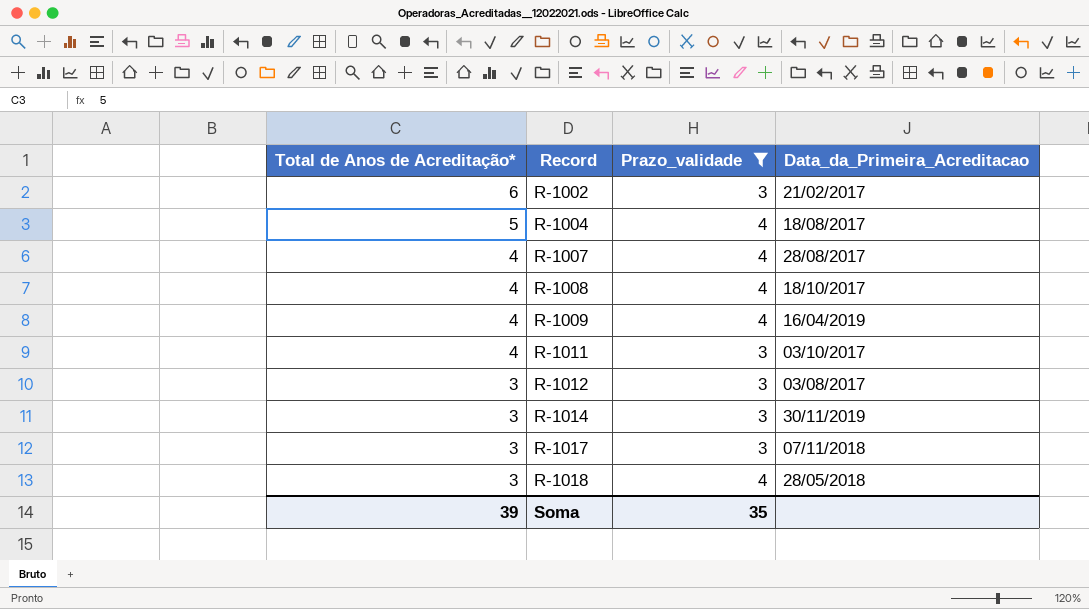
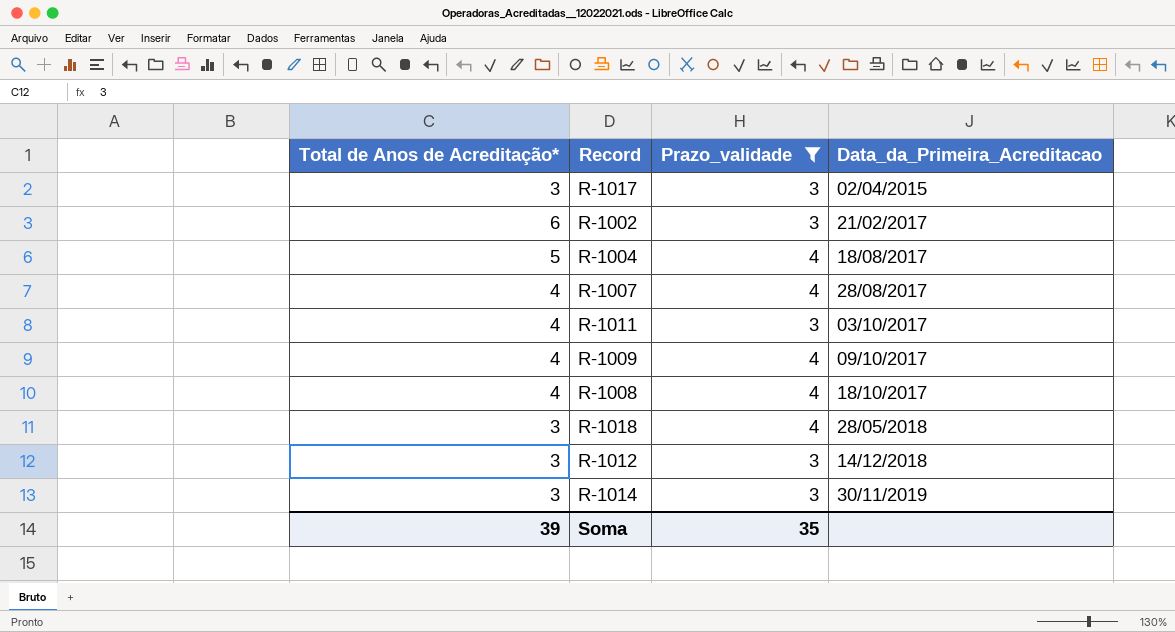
row order: Total de Anos de Acreditação* descending -> Data_da_Primeira_Acreditacao ascending
R-1017 | Data_da_Primeira_Acreditacao: 07/11/2018 -> 02/04/2015
R-1009 | Data_da_Primeira_Acreditacao: 16/04/2019 -> 09/10/2017
R-1012 | Data_da_Primeira_Acreditacao: 03/08/2017 -> 14/12/2018

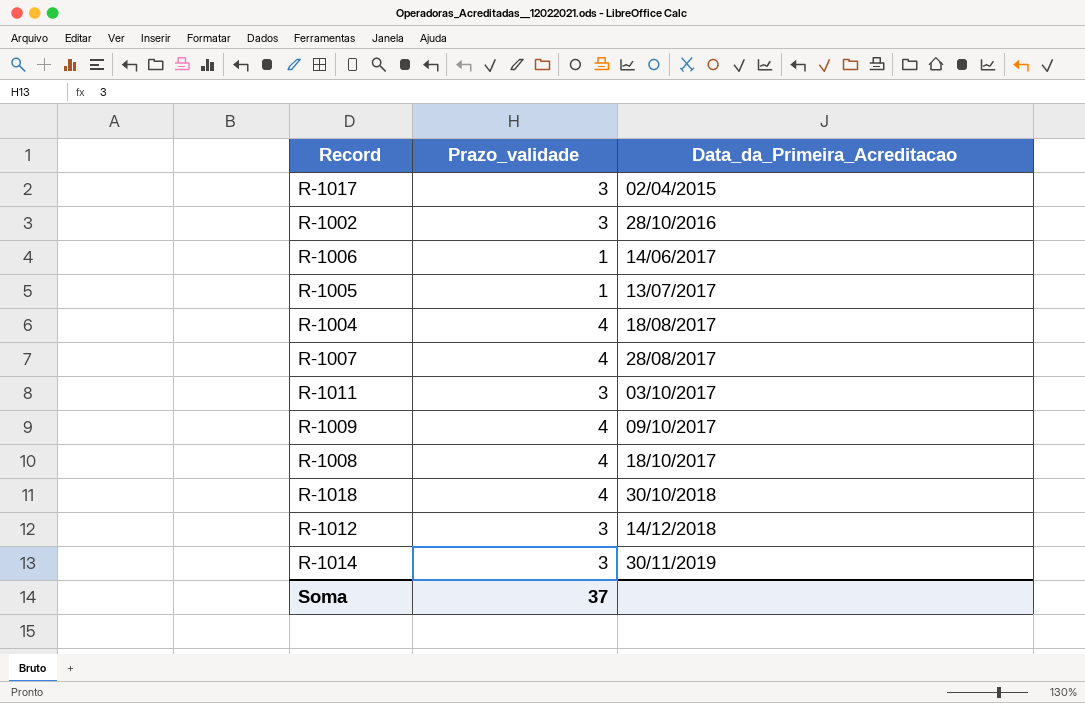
filter: Prazo_validade != 1 -> none
column Total de Anos de Acreditação* | position: 1 -> none
R-1002 | Data_da_Primeira_Acreditacao: 21/02/2017 -> 28/10/2016
R-1018 | Data_da_Primeira_Acreditacao: 28/05/2018 -> 30/10/2018
Soma | Prazo_validade: 35 -> 37

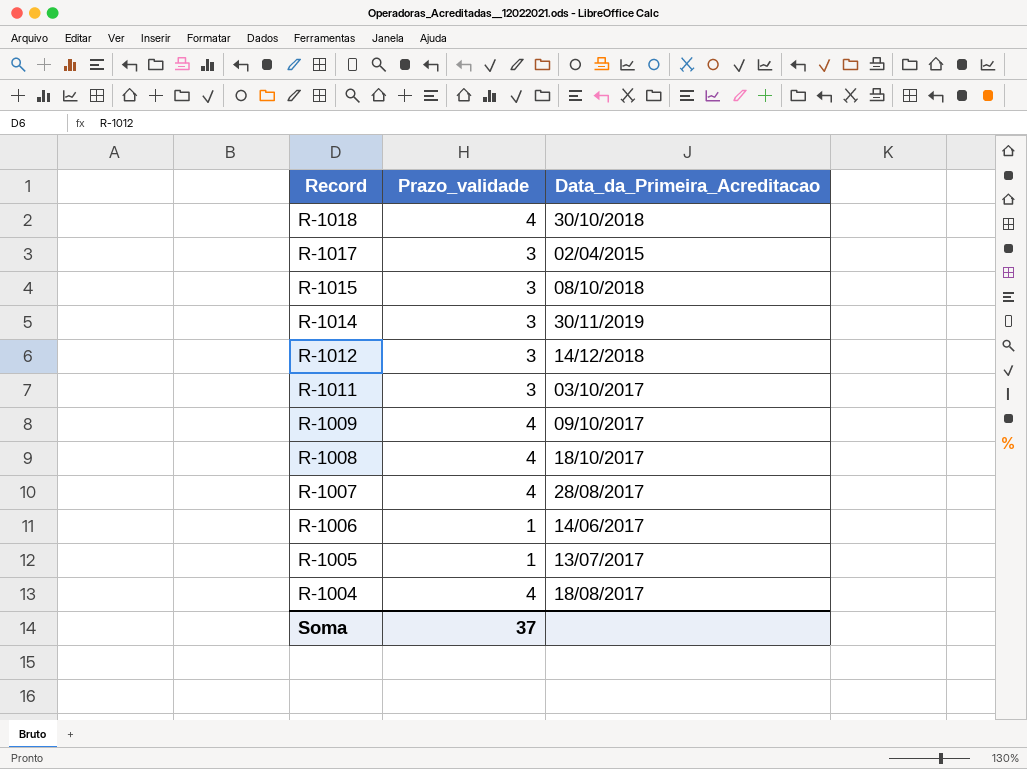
row order: Data_da_Primeira_Acreditacao ascending -> Record descending
row R-1002: 3 | 28/10/2016 -> none
row R-1015: none -> 3 | 08/10/2018

